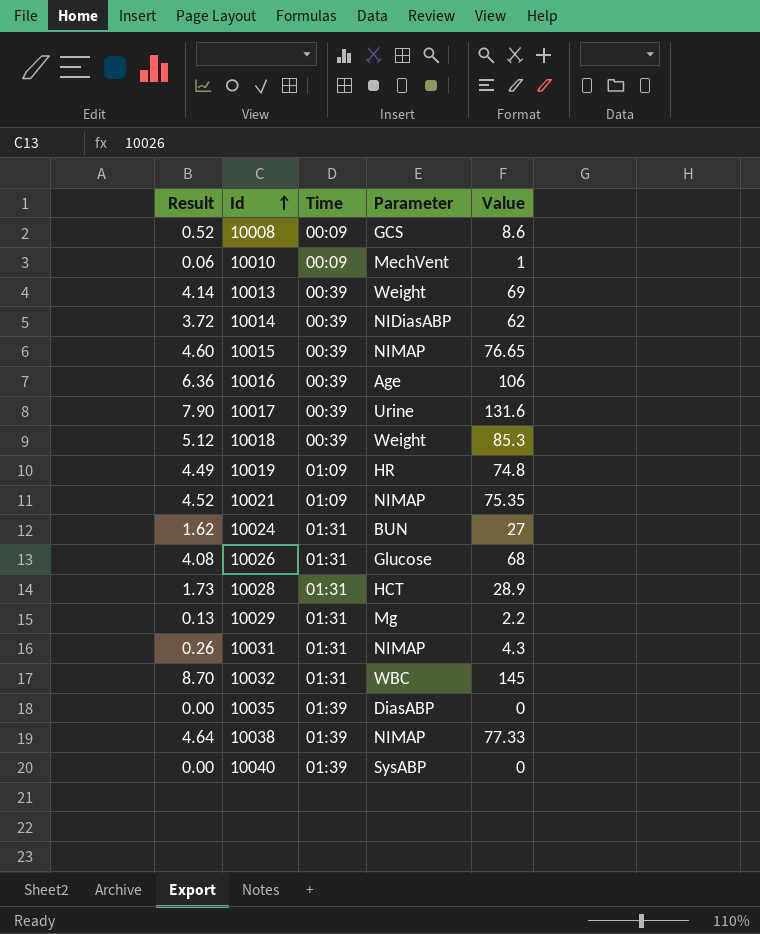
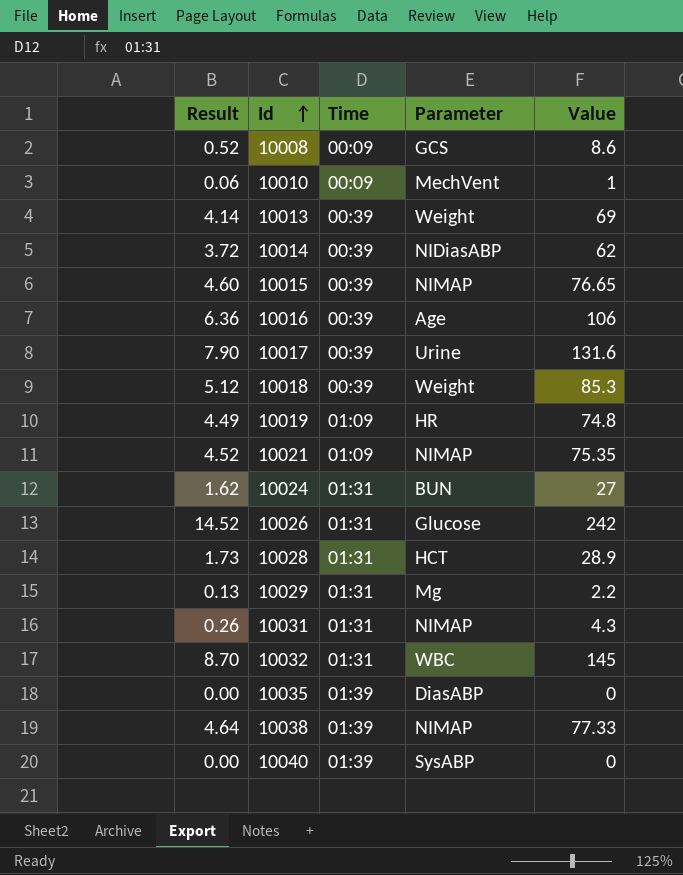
10026 | Result: 4.08 -> 14.52
10026 | Value: 68 -> 242

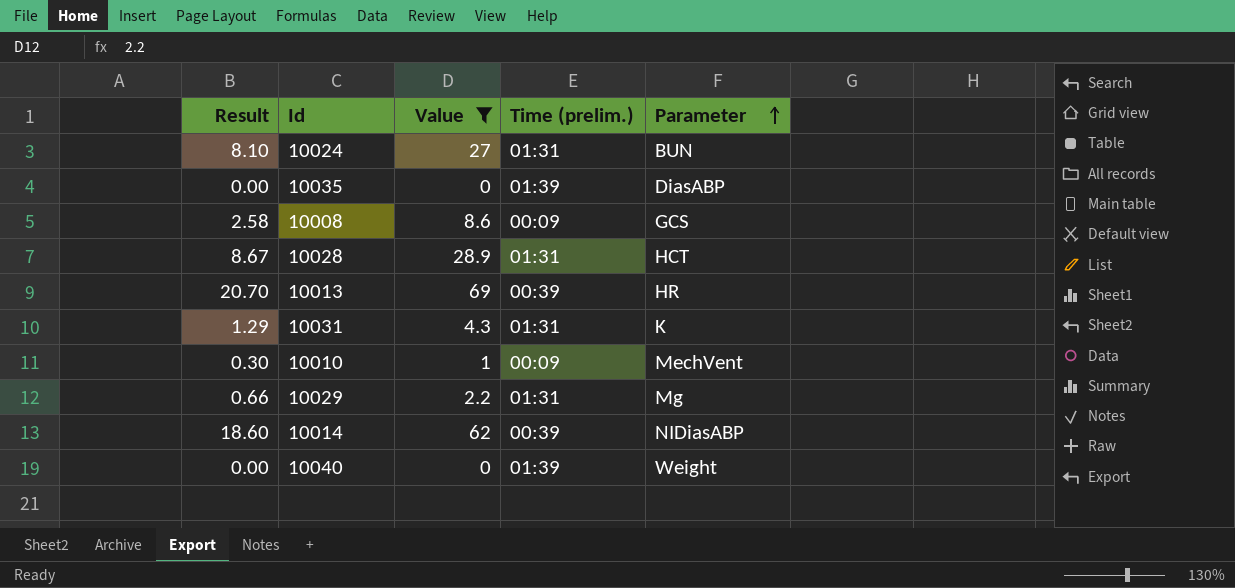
filter: none -> Value <= 69
row order: Id ascending -> Parameter ascending
column Result | formula: [Value] * 0.06 -> [Value] * 0.3
column Value | position: 5 -> 3
column name: Time -> Time (prelim.)
10013 | Parameter: Weight -> HR
10031 | Parameter: NIMAP -> K
10040 | Parameter: SysABP -> Weight

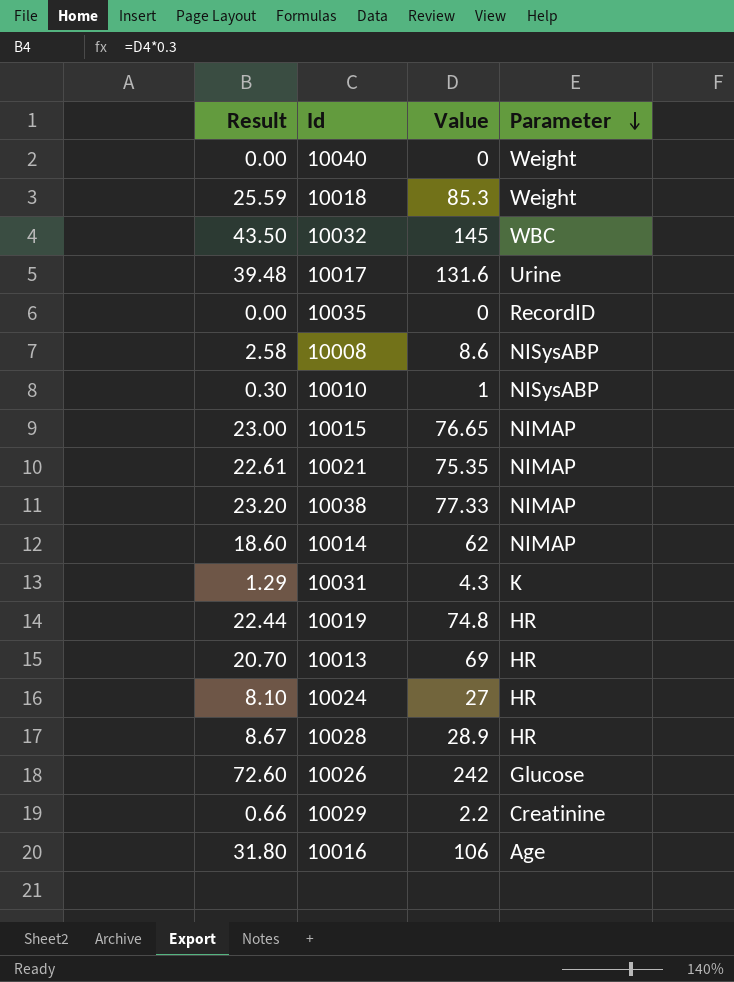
filter: Value <= 69 -> none
row order: Parameter ascending -> Parameter descending
column Time (prelim.) | position: 4 -> none
10035 | Parameter: DiasABP -> RecordID
10008 | Parameter: GCS -> NISysABP
10010 | Parameter: MechVent -> NISysABP
10014 | Parameter: NIDiasABP -> NIMAP
10024 | Parameter: BUN -> HR
10028 | Parameter: HCT -> HR
10029 | Parameter: Mg -> Creatinine

